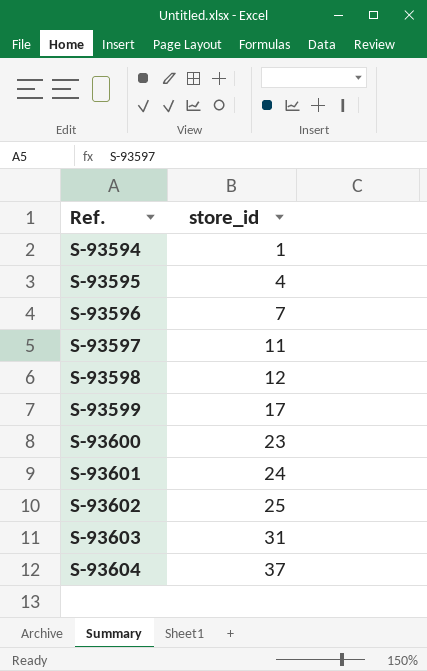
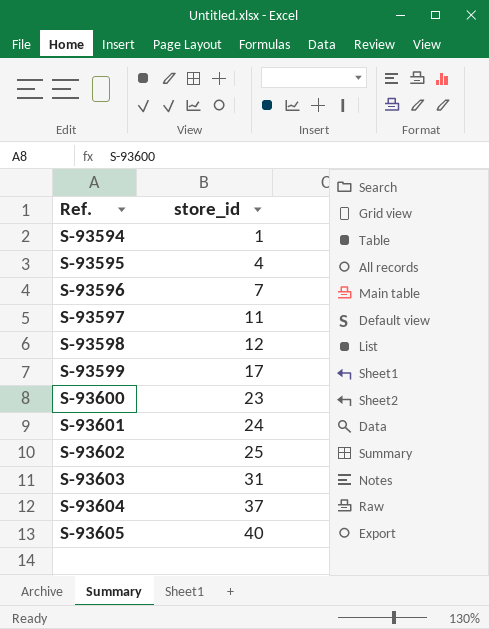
row S-93605: none -> 40

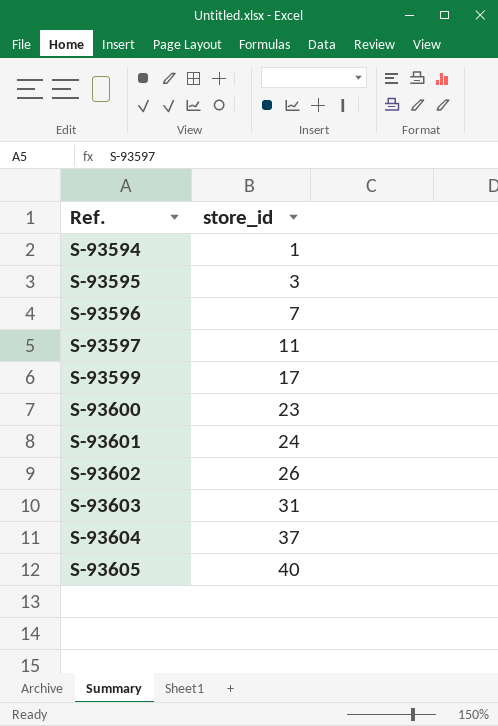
row S-93598: 12 -> none
S-93595 | store_id: 4 -> 3
S-93602 | store_id: 25 -> 26

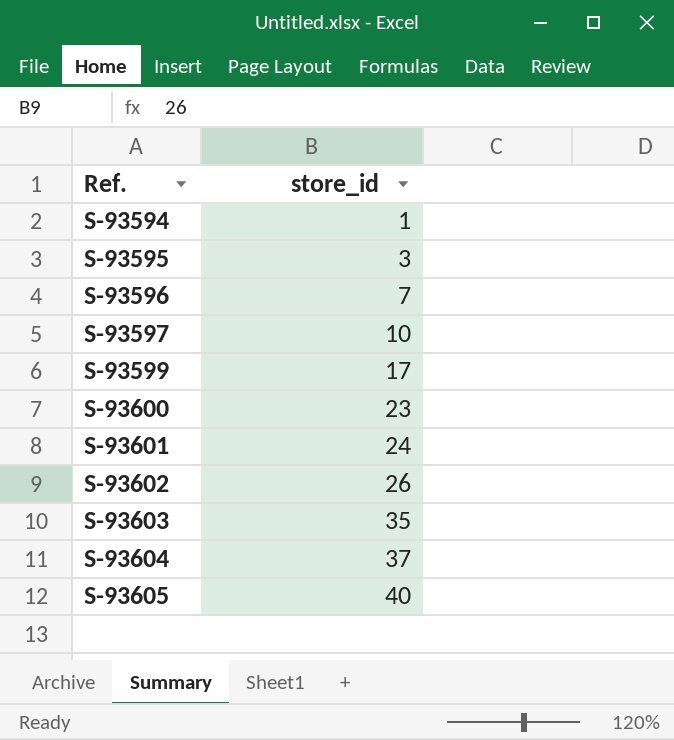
S-93597 | store_id: 11 -> 10
S-93603 | store_id: 31 -> 35

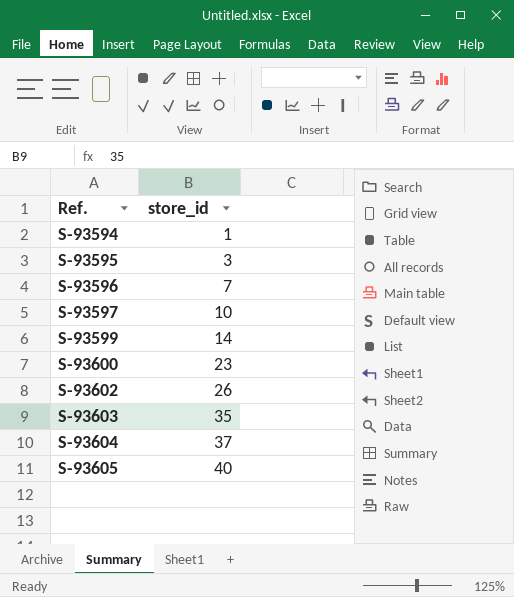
row S-93601: 24 -> none
S-93599 | store_id: 17 -> 14

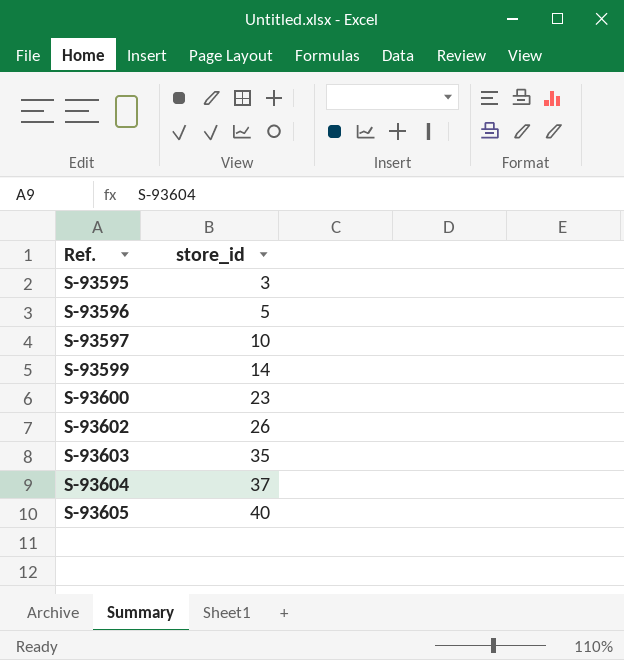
row S-93594: 1 -> none
S-93596 | store_id: 7 -> 5

